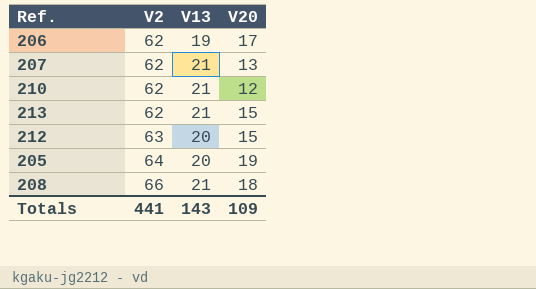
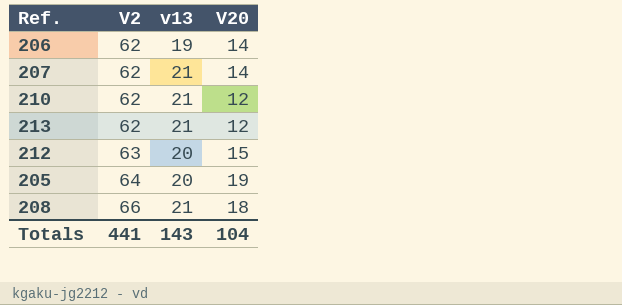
column name: V13 -> v13
206 | V20: 17 -> 14
207 | V20: 13 -> 14
213 | V20: 15 -> 12
Totals | V20: 109 -> 104

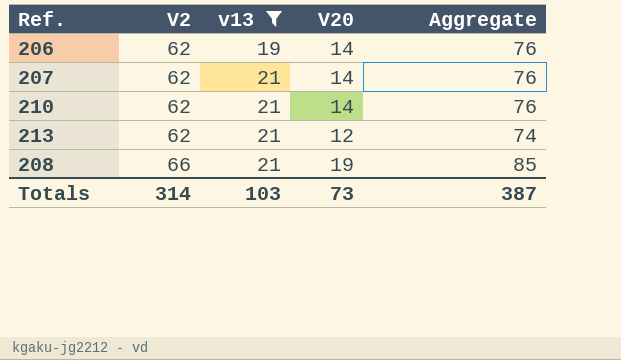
filter: none -> v13 != 20
column Aggregate | formula: none -> [V2] + [V20]
210 | V20: 12 -> 14
208 | V20: 18 -> 19
Totals | V2: 441 -> 314
Totals | v13: 143 -> 103
Totals | V20: 104 -> 73

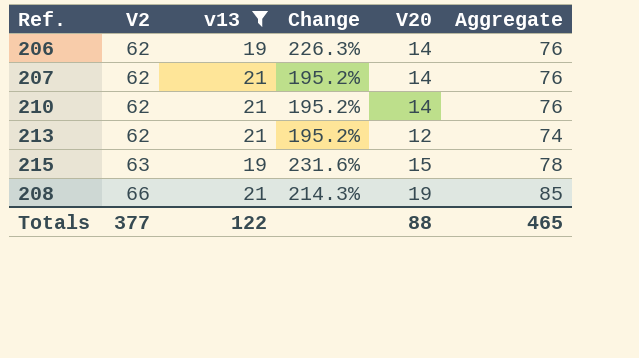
column Change | formula: none -> ([V2] - [v13]) / [v13]
row 215: none -> 63 | 19 | 231.6% | 15 | 78
Totals | V2: 314 -> 377
Totals | v13: 103 -> 122
Totals | V20: 73 -> 88
Totals | Aggregate: 387 -> 465

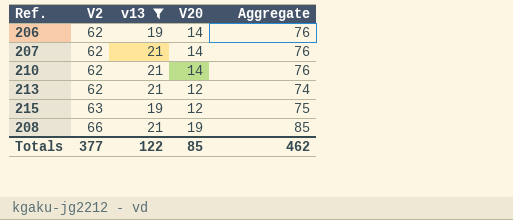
column Change | formula: ([V2] - [v13]) / [v13] -> none
215 | V20: 15 -> 12
215 | Aggregate: 78 -> 75
Totals | V20: 88 -> 85
Totals | Aggregate: 465 -> 462

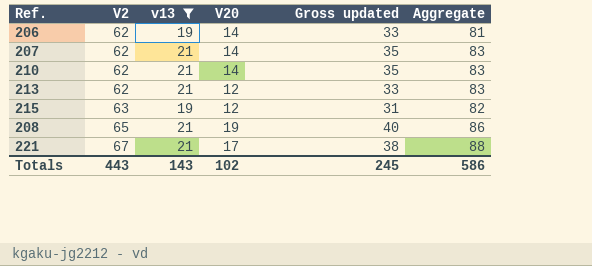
column Gross updated | formula: none -> [v13] + [V20]
column Aggregate | formula: [V2] + [V20] -> [V2] + [v13]
208 | V2: 66 -> 65
row 221: none -> 67 | 21 | 17 | 38 | 88
Totals | V2: 377 -> 443
Totals | v13: 122 -> 143
Totals | V20: 85 -> 102
Totals | Aggregate: 462 -> 586

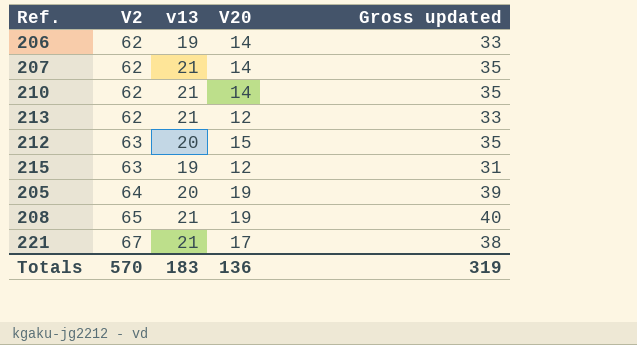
filter: v13 != 20 -> none
column Aggregate | formula: [V2] + [v13] -> none
Totals | V2: 443 -> 570
Totals | v13: 143 -> 183
Totals | V20: 102 -> 136
Totals | Gross updated: 245 -> 319

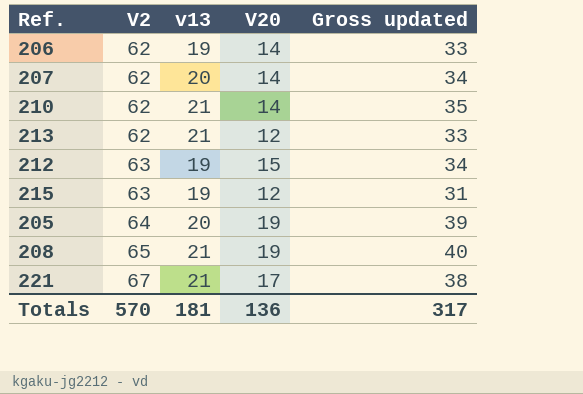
207 | v13: 21 -> 20
207 | Gross updated: 35 -> 34
212 | v13: 20 -> 19
212 | Gross updated: 35 -> 34
Totals | v13: 183 -> 181
Totals | Gross updated: 319 -> 317

